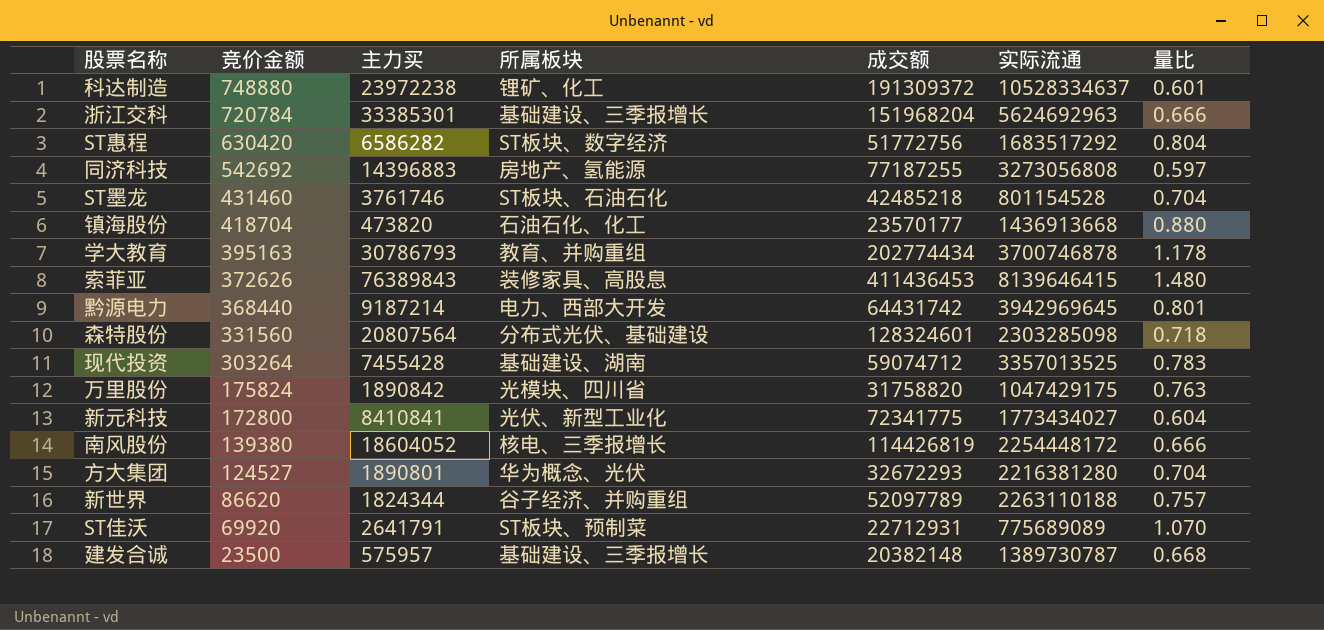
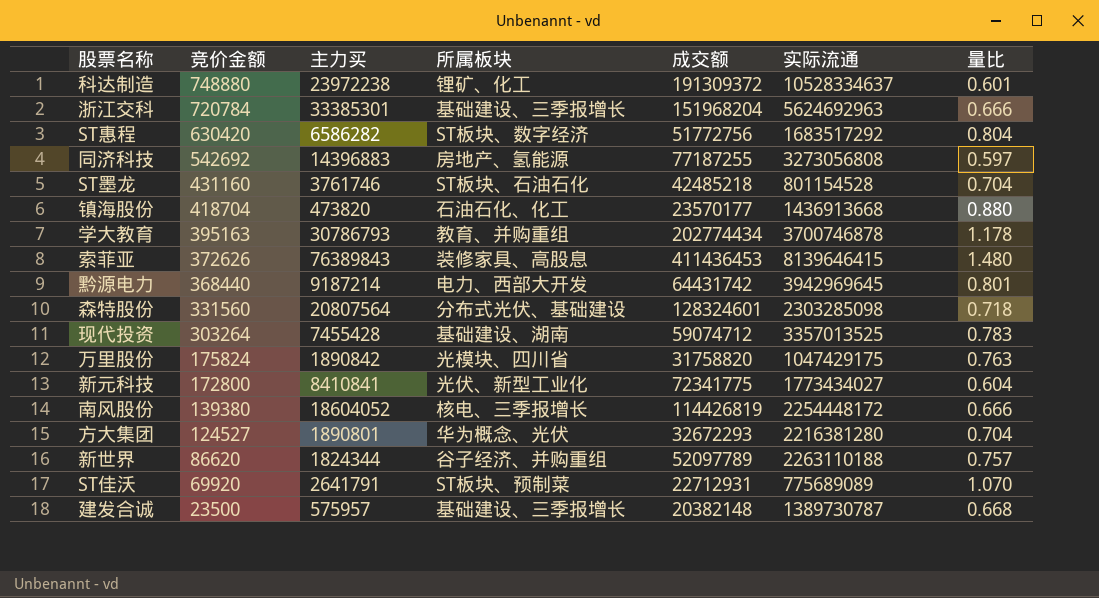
ST墨龙 | 竞价金额: 431460 -> 431160

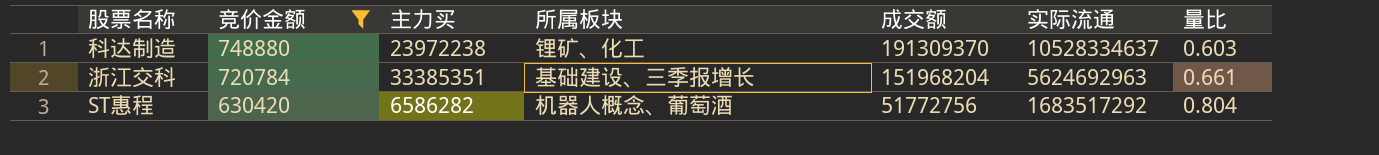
filter: none -> 竞价金额 >= 630420
科达制造 | 成交额: 191309372 -> 191309370
科达制造 | 量比: 0.601 -> 0.603
浙江交科 | 主力买: 33385301 -> 33385351
浙江交科 | 量比: 0.666 -> 0.661
ST惠程 | 所属板块: ST板块、数字经济 -> 机器人概念、葡萄酒

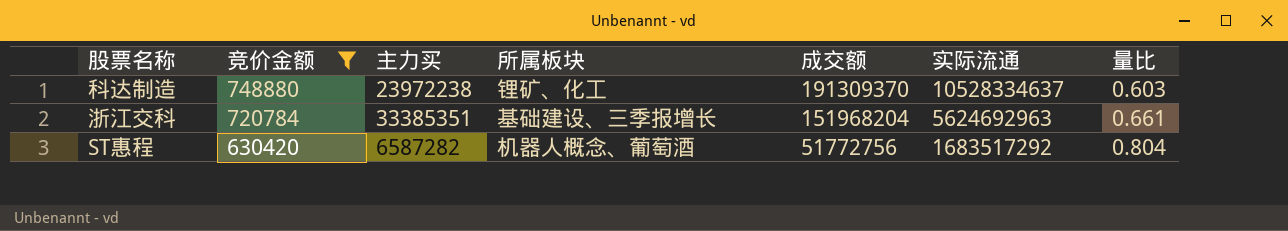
ST惠程 | 主力买: 6586282 -> 6587282

